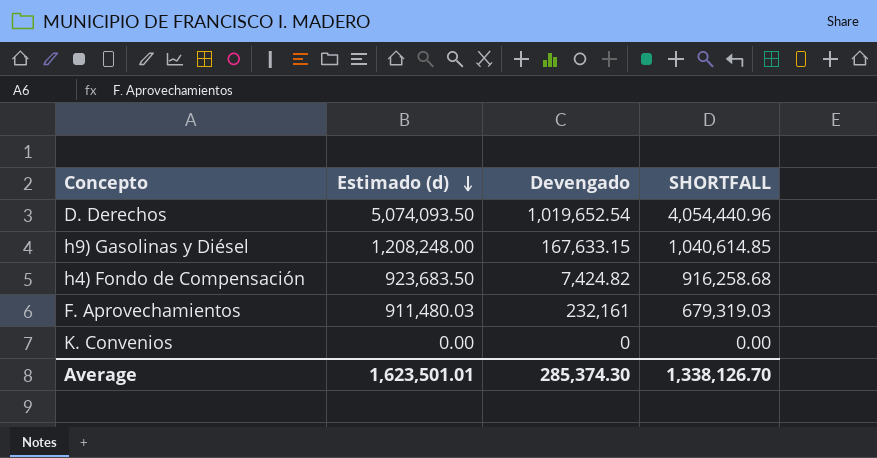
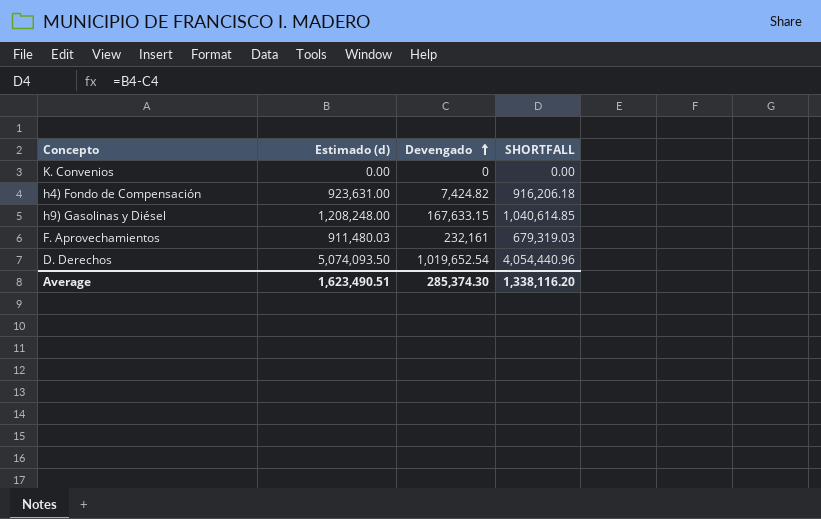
row order: Estimado (d) descending -> Devengado ascending
h4) Fondo de Compensación | Estimado (d): 923,683.50 -> 923,631.00
h4) Fondo de Compensación | SHORTFALL: 916,258.68 -> 916,206.18
Average | Estimado (d): 1,623,501.01 -> 1,623,490.51
Average | SHORTFALL: 1,338,126.70 -> 1,338,116.20

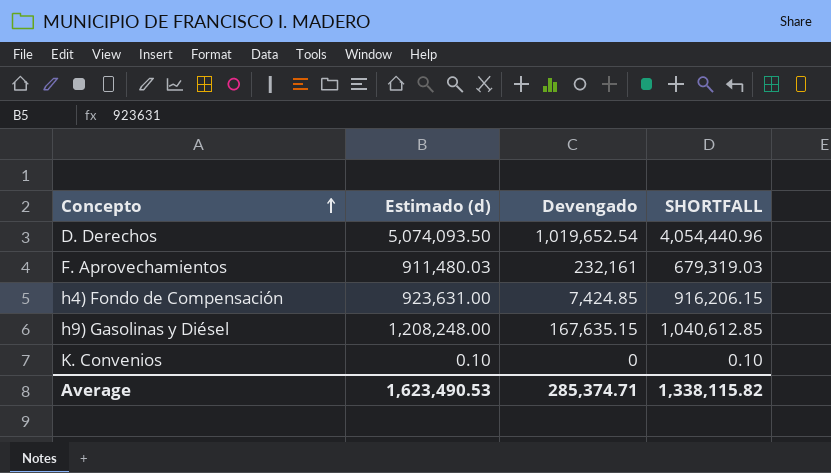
row order: Devengado ascending -> Concepto ascending
h4) Fondo de Compensación | Devengado: 7,424.82 -> 7,424.85
h4) Fondo de Compensación | SHORTFALL: 916,206.18 -> 916,206.15
h9) Gasolinas y Diésel | Devengado: 167,633.15 -> 167,635.15
h9) Gasolinas y Diésel | SHORTFALL: 1,040,614.85 -> 1,040,612.85
K. Convenios | Estimado (d): 0.00 -> 0.10
K. Convenios | SHORTFALL: 0.00 -> 0.10
Average | Estimado (d): 1,623,490.51 -> 1,623,490.53
Average | Devengado: 285,374.30 -> 285,374.71
Average | SHORTFALL: 1,338,116.20 -> 1,338,115.82

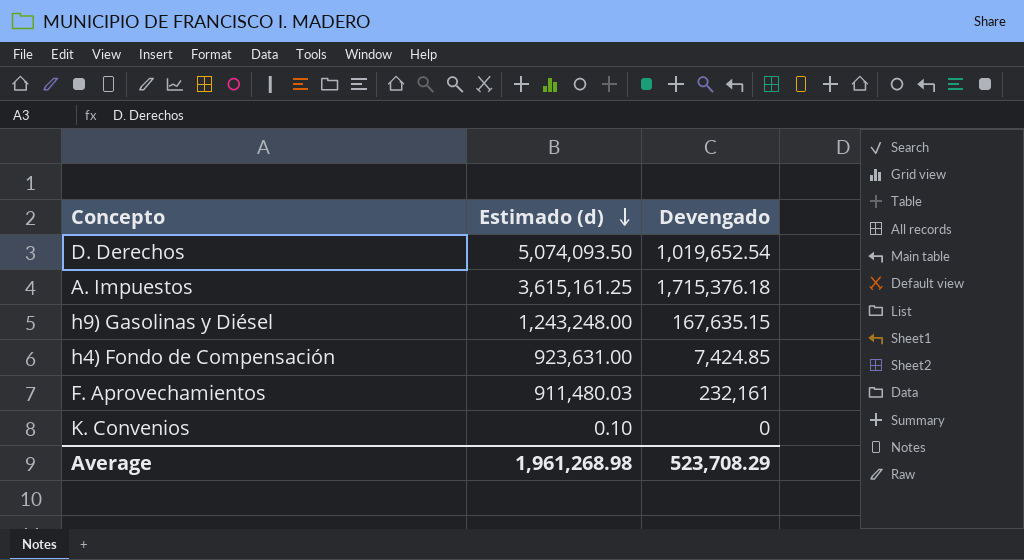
row order: Concepto ascending -> Estimado (d) descending
column SHORTFALL | formula: [Estimado (d)] - [Devengado] -> none
row A. Impuestos: none -> 3,615,161.25 | 1,715,376.18
h9) Gasolinas y Diésel | Estimado (d): 1,208,248.00 -> 1,243,248.00
Average | Estimado (d): 1,623,490.53 -> 1,961,268.98
Average | Devengado: 285,374.71 -> 523,708.29

